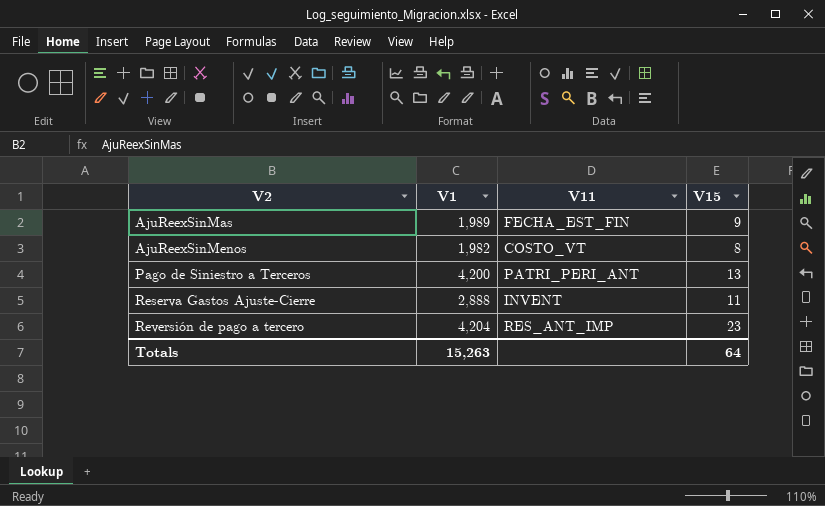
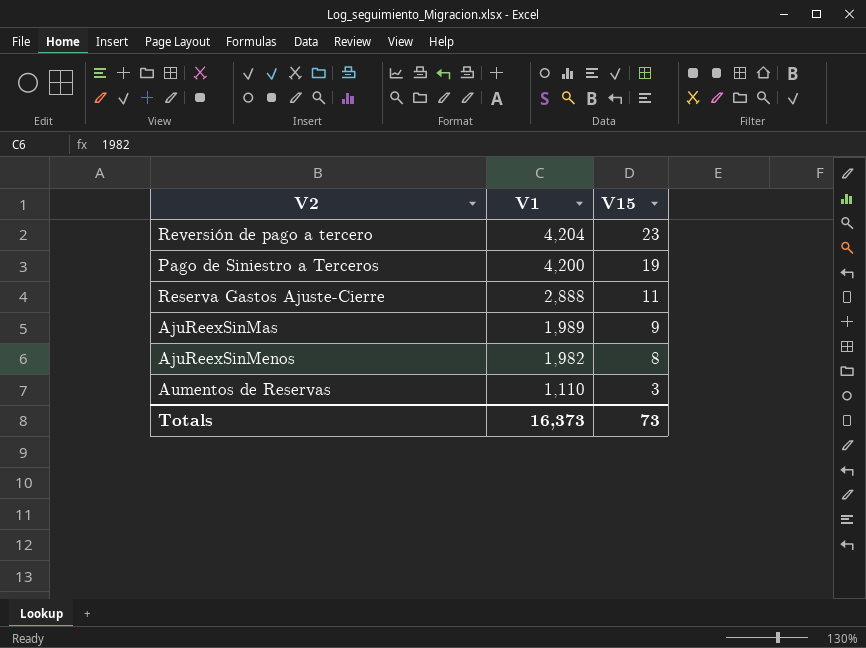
row order: V2 ascending -> V1 descending
column V11 | position: 3 -> none
Pago de Siniestro a Terceros | V15: 13 -> 19
row Aumentos de Reservas: none -> 1,110 | 3
Totals | V1: 15,263 -> 16,373
Totals | V15: 64 -> 73

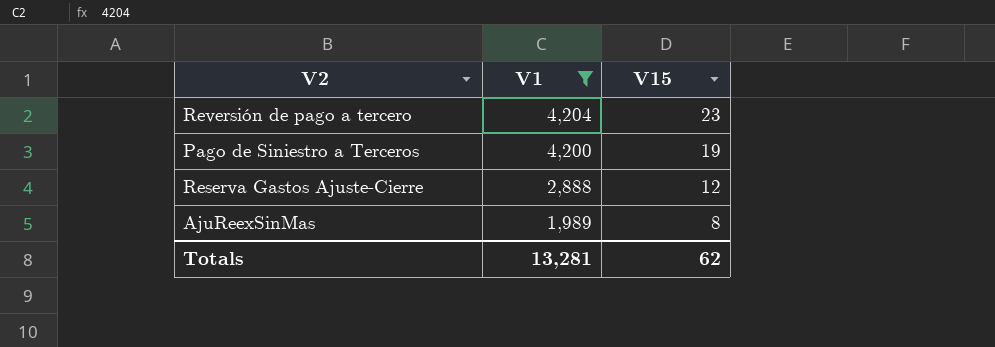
filter: none -> V1 >= 1,989
Reserva Gastos Ajuste-Cierre | V15: 11 -> 12
AjuReexSinMas | V15: 9 -> 8
Totals | V1: 16,373 -> 13,281
Totals | V15: 73 -> 62

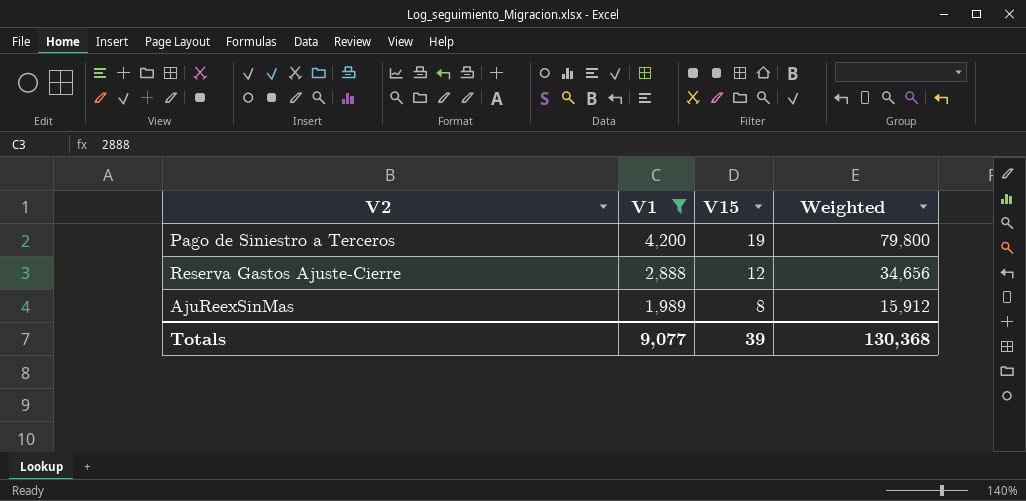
column Weighted | formula: none -> [V1] * [V15]
row Reversión de pago a tercero: 4,204 | 23 -> none
Totals | V1: 13,281 -> 9,077
Totals | V15: 62 -> 39

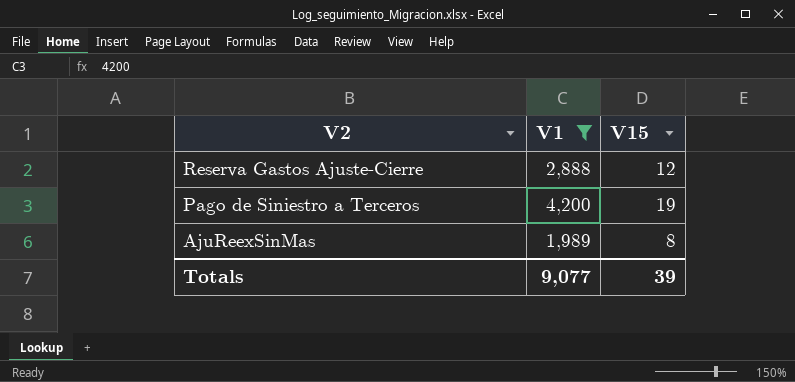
row order: V1 descending -> V2 descending
column Weighted | formula: [V1] * [V15] -> none

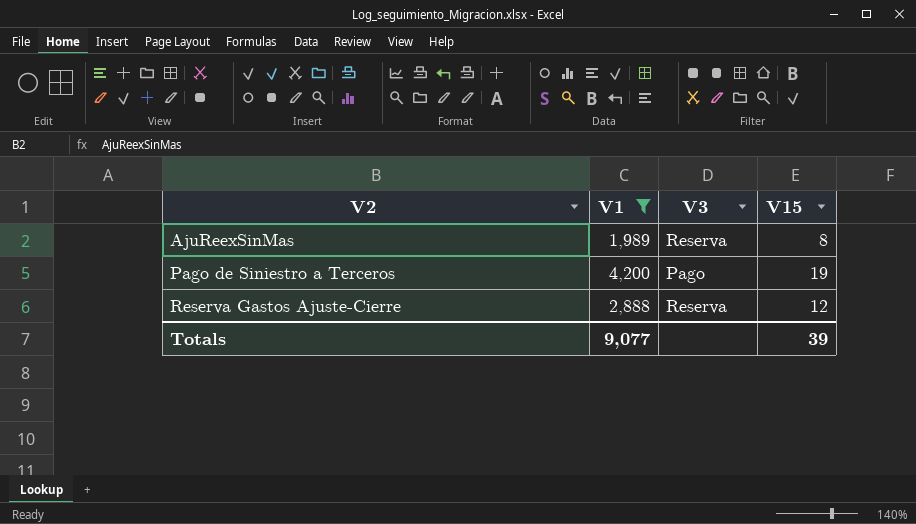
row order: V2 descending -> V2 ascending
column V3 | position: none -> 3

